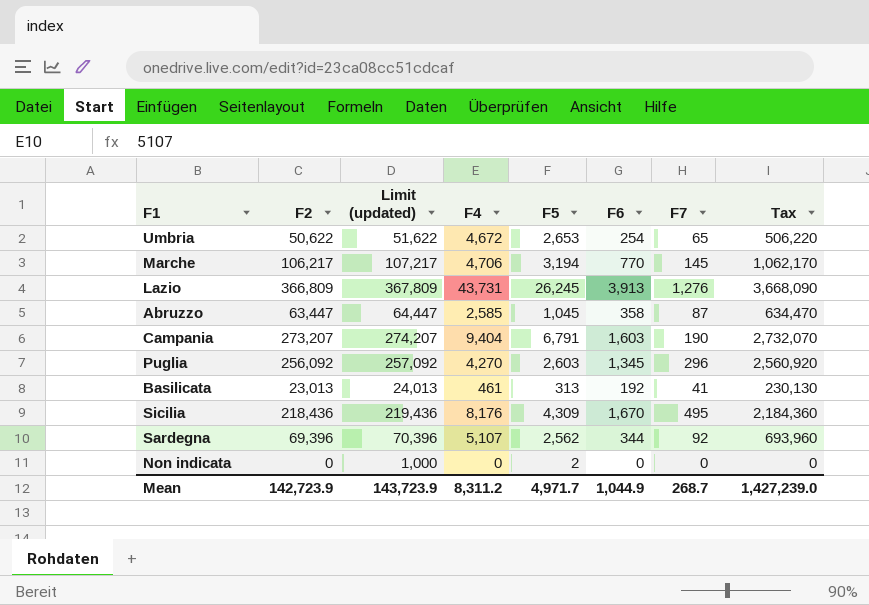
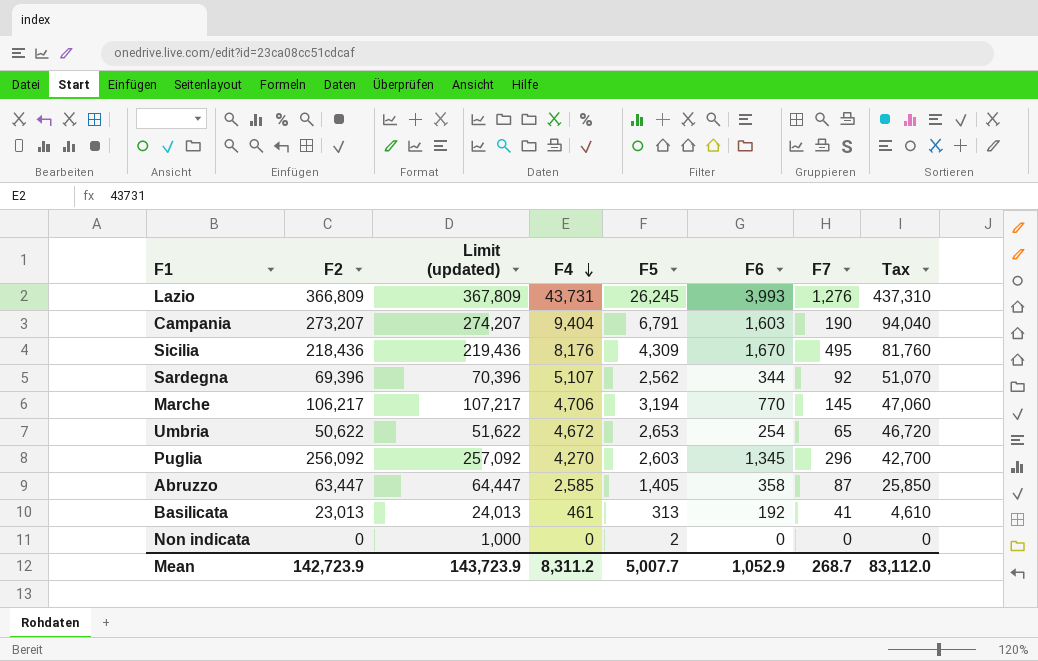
row order: none -> F4 descending
column Tax | formula: [F2] * 10 -> [F4] * 10
Lazio | F6: 3,913 -> 3,993
Abruzzo | F5: 1,045 -> 1,405
Mean | F5: 4,971.7 -> 5,007.7
Mean | F6: 1,044.9 -> 1,052.9
Mean | Tax: 1,427,239.0 -> 83,112.0

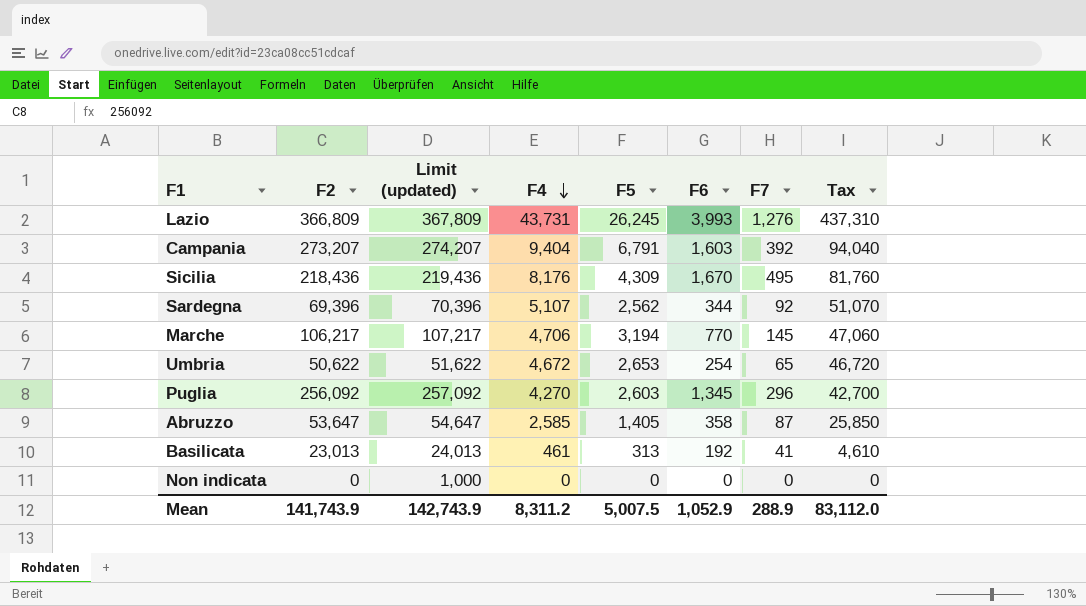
Campania | F7: 190 -> 392
Abruzzo | F2: 63,447 -> 53,647
Abruzzo | Limit (updated): 64,447 -> 54,647
Non indicata | F5: 2 -> 0
Mean | F2: 142,723.9 -> 141,743.9
Mean | Limit (updated): 143,723.9 -> 142,743.9
Mean | F5: 5,007.7 -> 5,007.5
Mean | F7: 268.7 -> 288.9

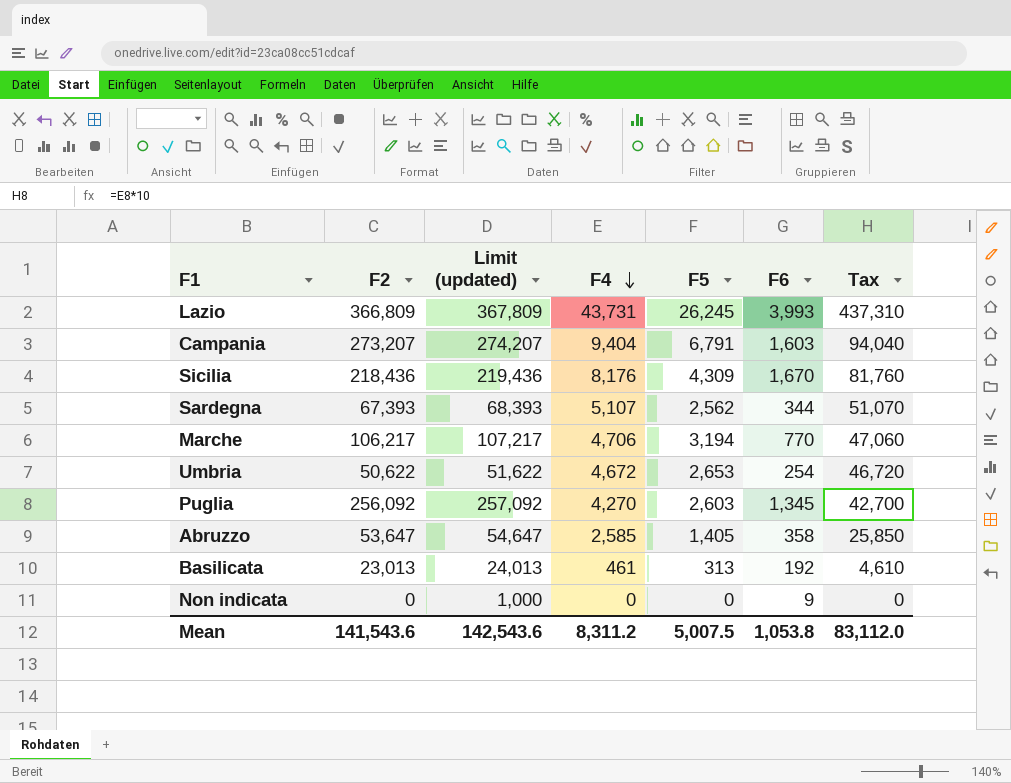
column F7 | position: 7 -> none
Sardegna | F2: 69,396 -> 67,393
Sardegna | Limit (updated): 70,396 -> 68,393
Non indicata | F6: 0 -> 9
Mean | F2: 141,743.9 -> 141,543.6
Mean | Limit (updated): 142,743.9 -> 142,543.6
Mean | F6: 1,052.9 -> 1,053.8

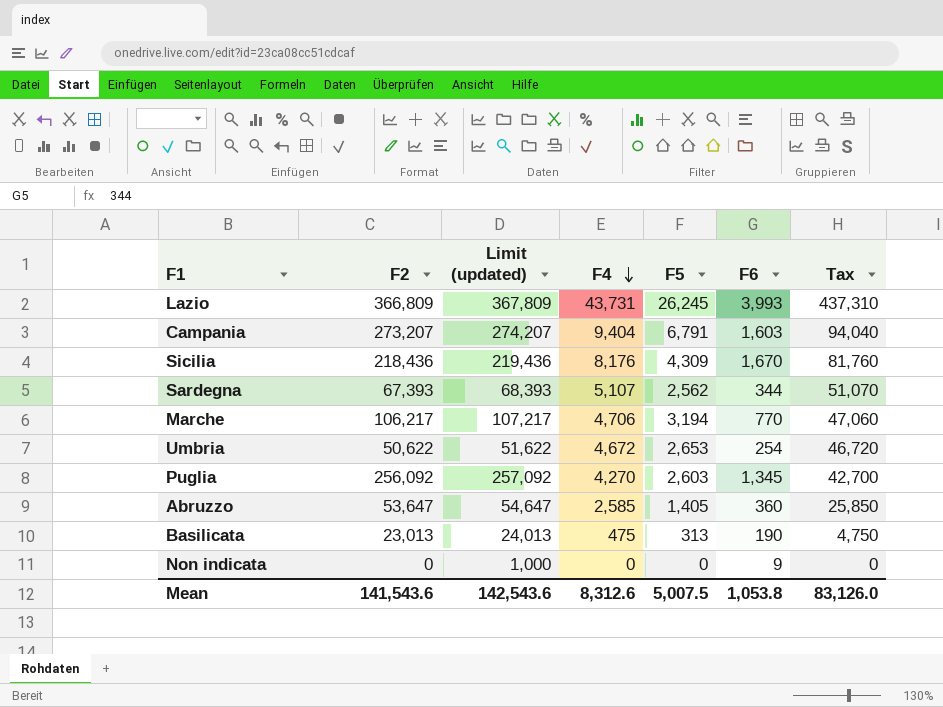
Abruzzo | F6: 358 -> 360
Basilicata | F4: 461 -> 475
Basilicata | F6: 192 -> 190
Basilicata | Tax: 4,610 -> 4,750
Mean | F4: 8,311.2 -> 8,312.6
Mean | Tax: 83,112.0 -> 83,126.0

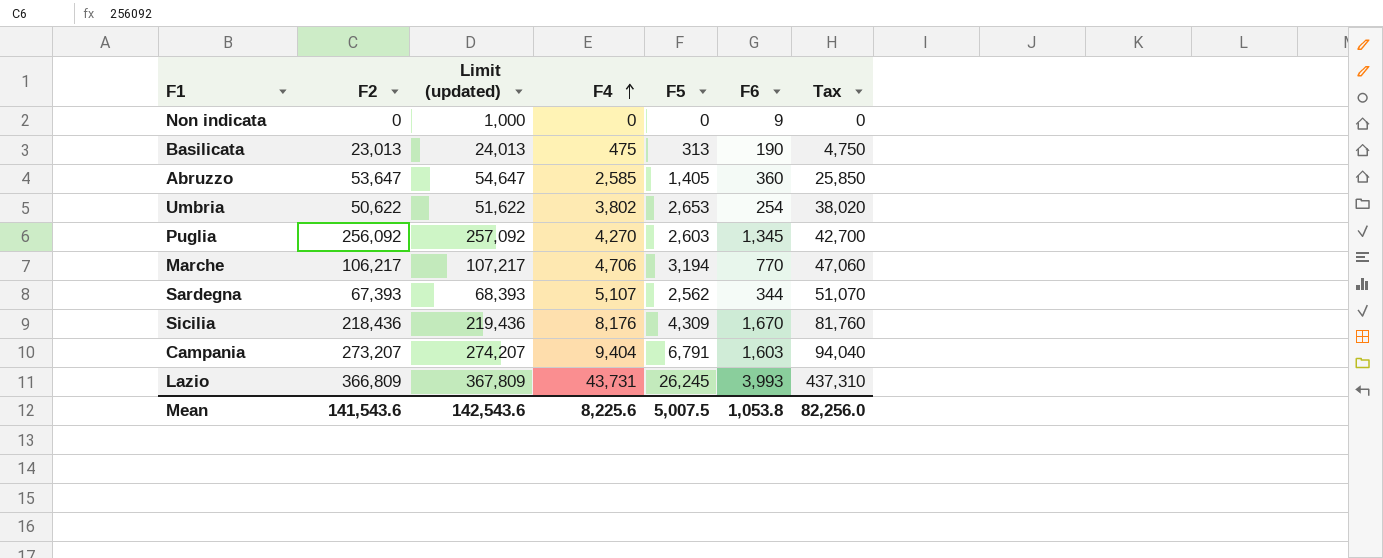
row order: F4 descending -> F4 ascending
Umbria | F4: 4,672 -> 3,802
Umbria | Tax: 46,720 -> 38,020
Mean | F4: 8,312.6 -> 8,225.6
Mean | Tax: 83,126.0 -> 82,256.0

